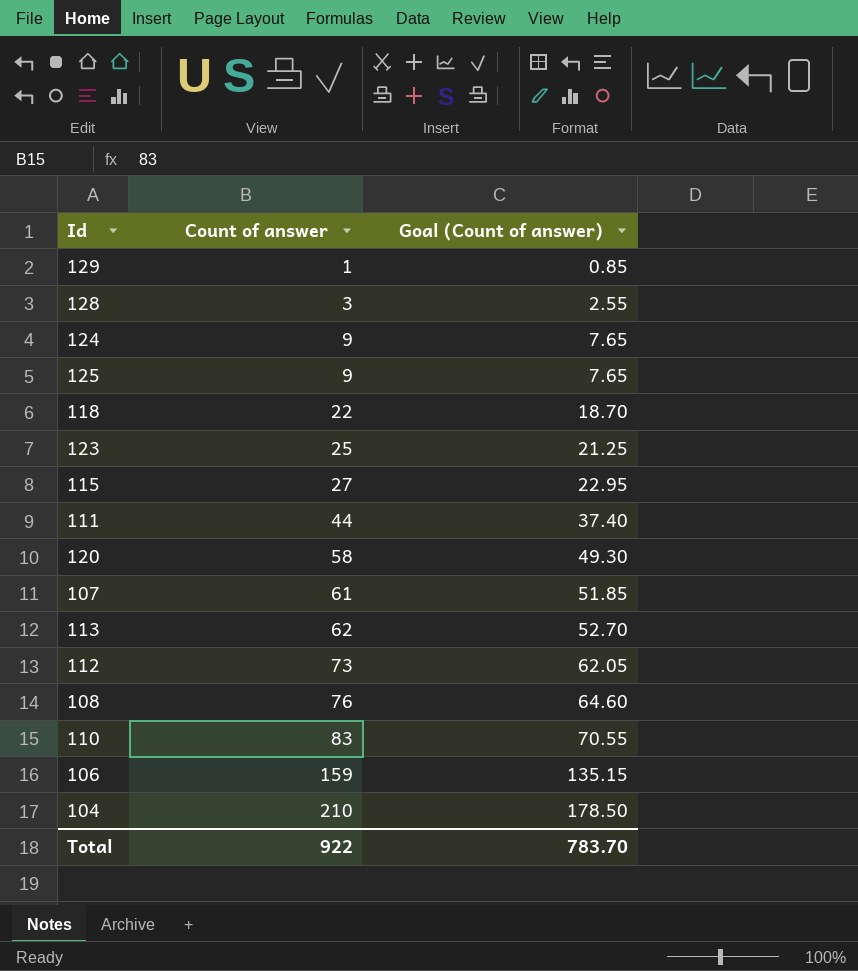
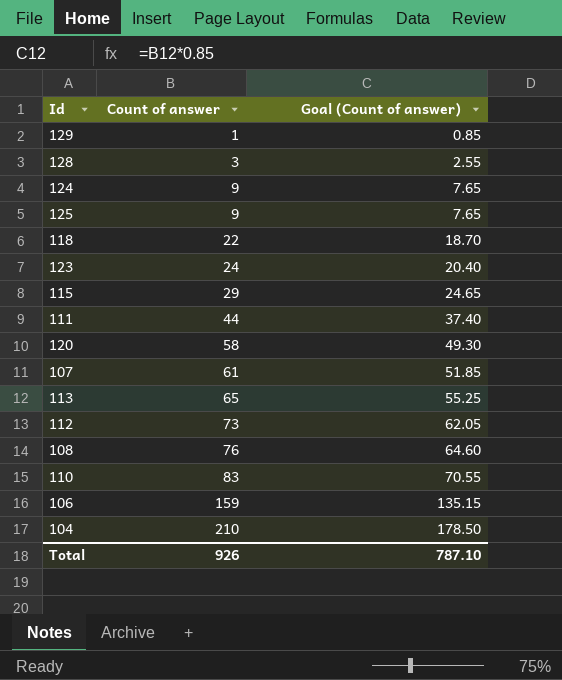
123 | Count of answer: 25 -> 24
123 | Goal (Count of answer): 21.25 -> 20.40
115 | Count of answer: 27 -> 29
115 | Goal (Count of answer): 22.95 -> 24.65
113 | Count of answer: 62 -> 65
113 | Goal (Count of answer): 52.70 -> 55.25
Total | Count of answer: 922 -> 926
Total | Goal (Count of answer): 783.70 -> 787.10

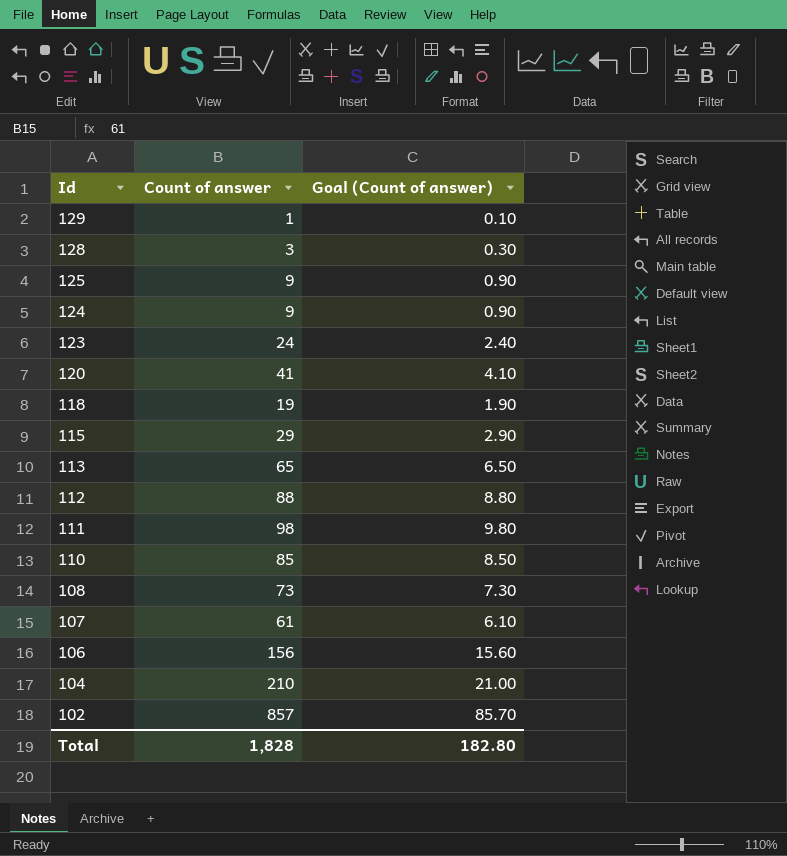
row order: Count of answer ascending -> Id descending
column Goal (Count of answer) | formula: [Count of answer] * 0.85 -> [Count of answer] * 0.1
120 | Count of answer: 58 -> 41
118 | Count of answer: 22 -> 19
112 | Count of answer: 73 -> 88
111 | Count of answer: 44 -> 98
110 | Count of answer: 83 -> 85
108 | Count of answer: 76 -> 73
106 | Count of answer: 159 -> 156
row 102: none -> 857 | 85.70
Total | Count of answer: 926 -> 1,828
Total | Goal (Count of answer): 787.10 -> 182.80

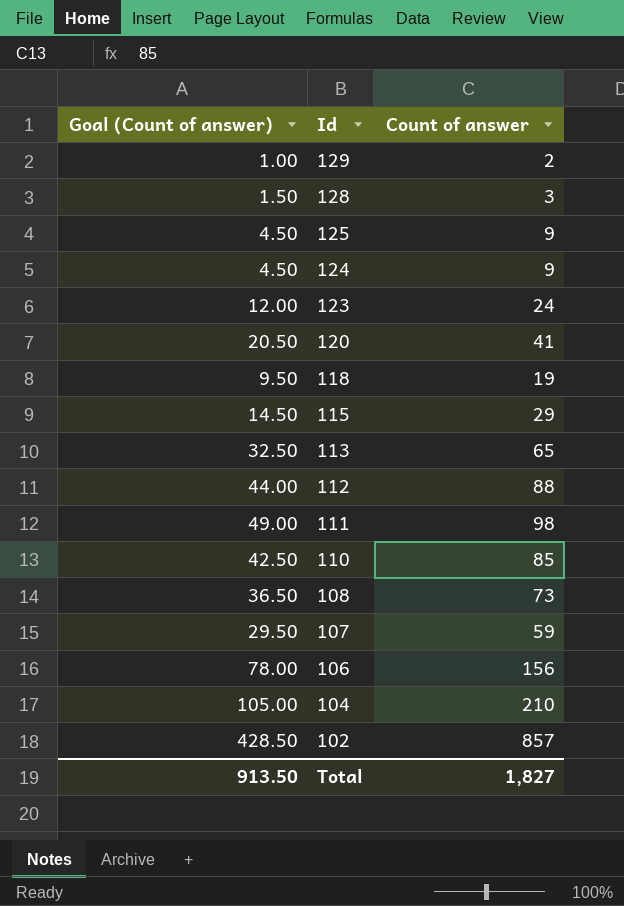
column Goal (Count of answer) | formula: [Count of answer] * 0.1 -> [Count of answer] * 0.5
column Goal (Count of answer) | position: 3 -> 1
129 | Count of answer: 1 -> 2
107 | Count of answer: 61 -> 59
Total | Goal (Count of answer): 182.80 -> 913.50
Total | Count of answer: 1,828 -> 1,827

